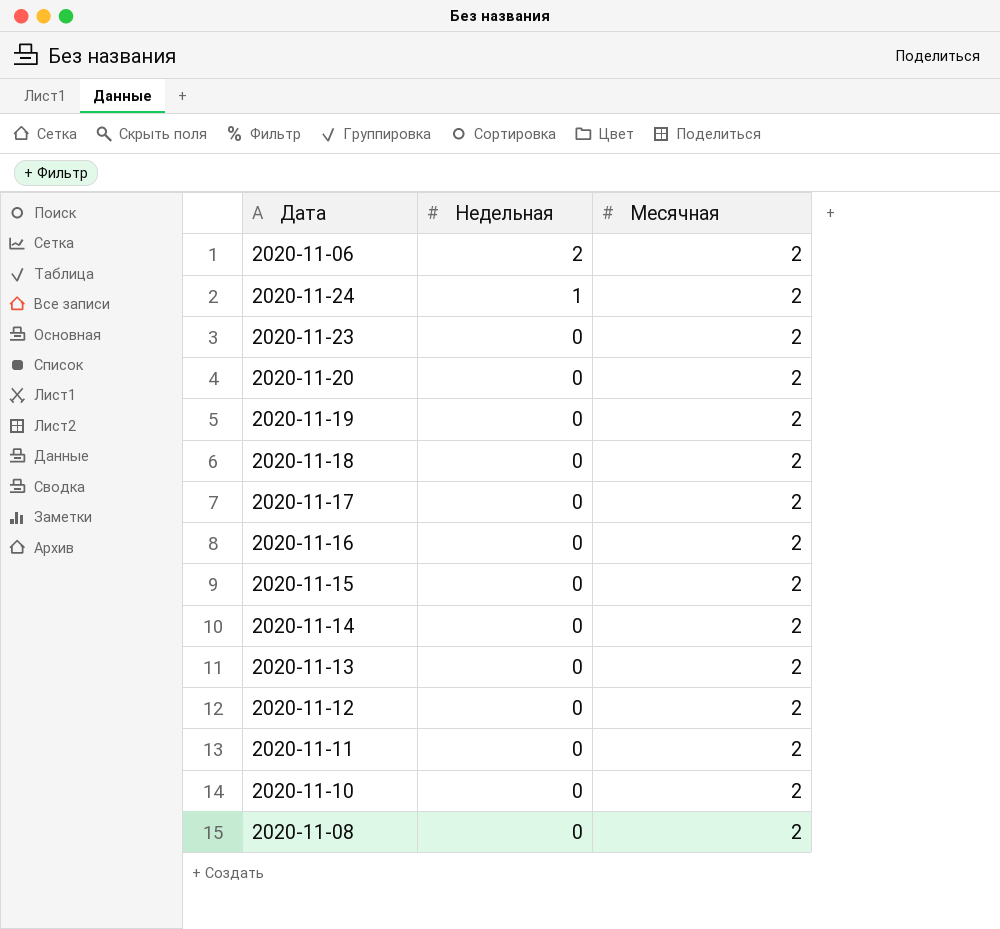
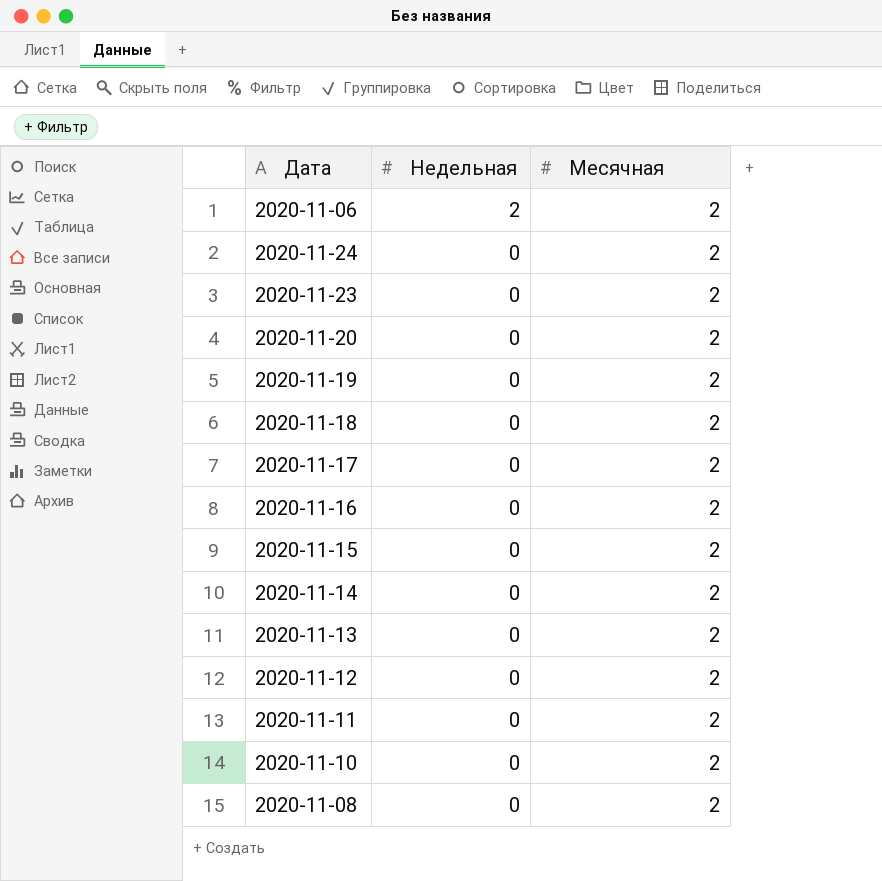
2020-11-24 | Недельная: 1 -> 0

